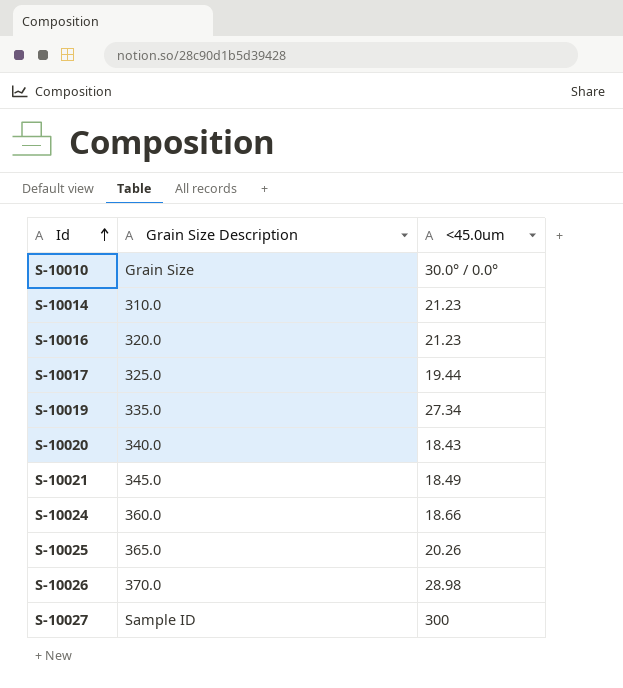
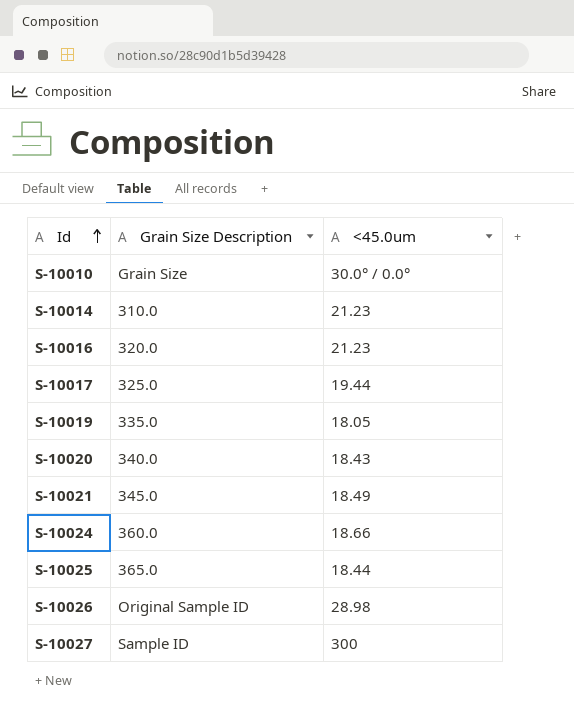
S-10019 | <45.0um: 27.34 -> 18.05
S-10025 | <45.0um: 20.26 -> 18.44
S-10026 | Grain Size Description: 370.0 -> Original Sample ID

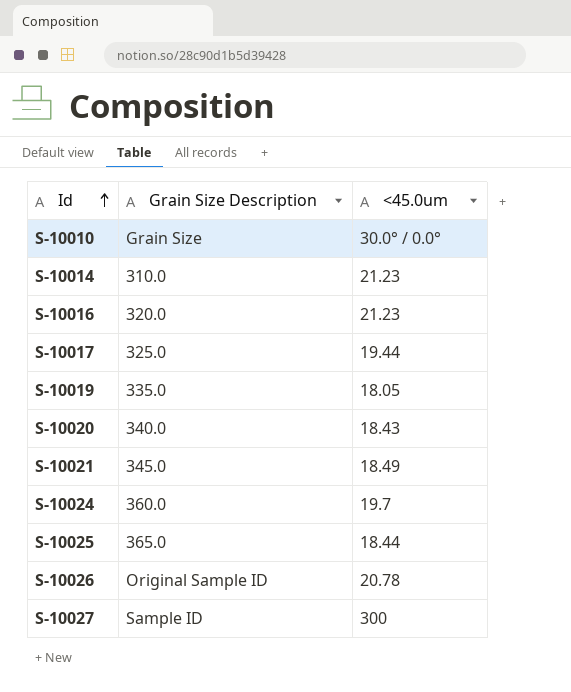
S-10024 | <45.0um: 18.66 -> 19.7
S-10026 | <45.0um: 28.98 -> 20.78

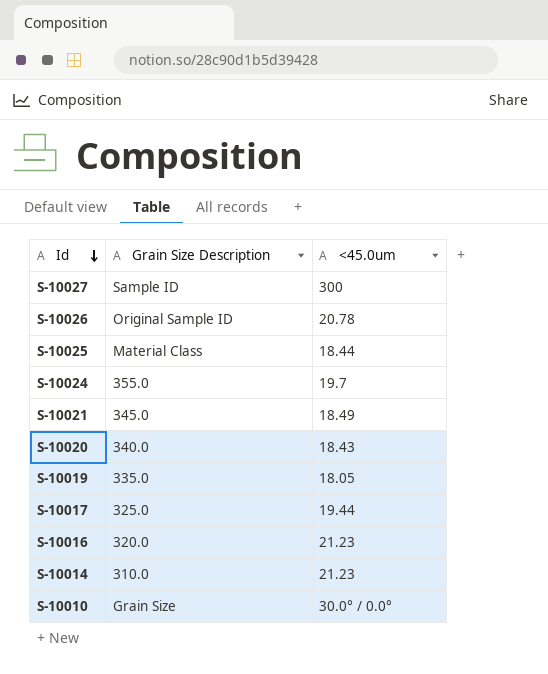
row order: Id ascending -> Id descending
S-10025 | Grain Size Description: 365.0 -> Material Class
S-10024 | Grain Size Description: 360.0 -> 355.0

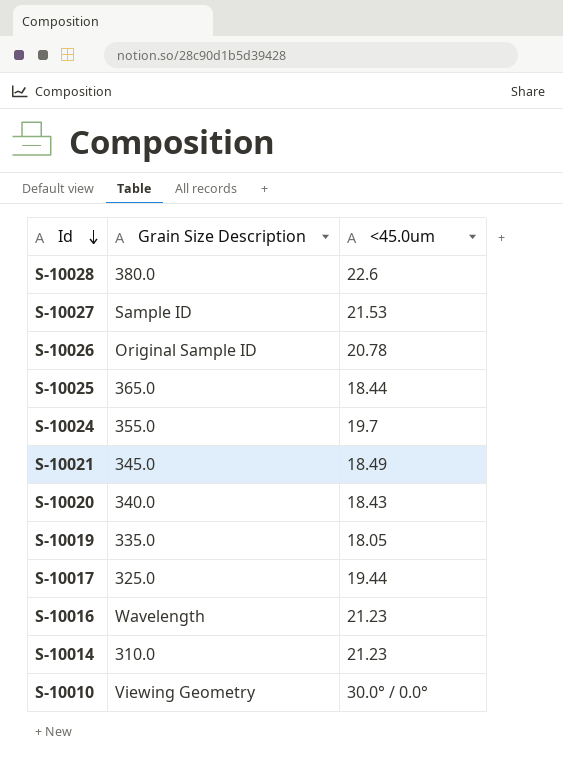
row S-10028: none -> 380.0 | 22.6
S-10027 | <45.0um: 300 -> 21.53
S-10025 | Grain Size Description: Material Class -> 365.0
S-10016 | Grain Size Description: 320.0 -> Wavelength
S-10010 | Grain Size Description: Grain Size -> Viewing Geometry

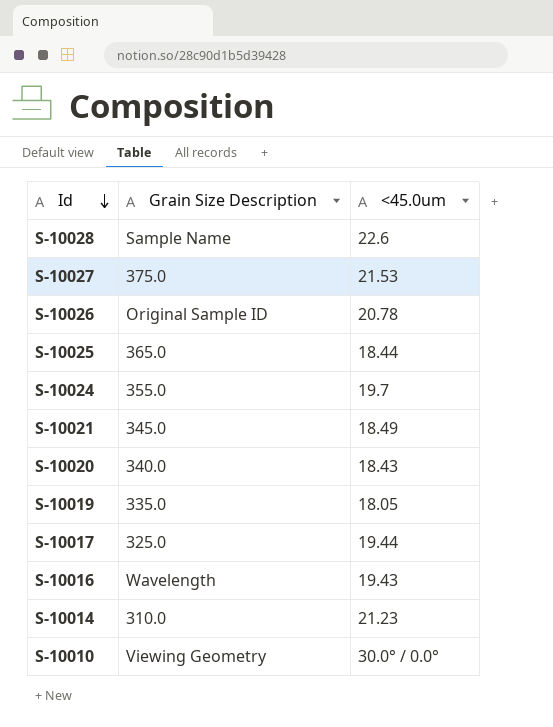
S-10028 | Grain Size Description: 380.0 -> Sample Name
S-10027 | Grain Size Description: Sample ID -> 375.0
S-10016 | <45.0um: 21.23 -> 19.43

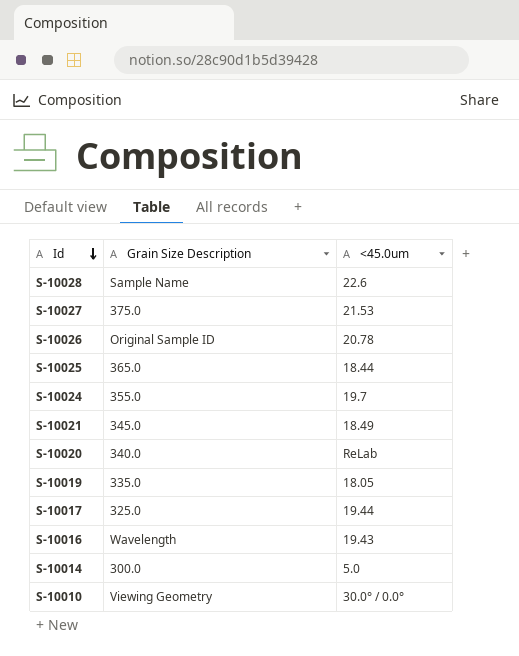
S-10020 | <45.0um: 18.43 -> ReLab
S-10014 | Grain Size Description: 310.0 -> 300.0
S-10014 | <45.0um: 21.23 -> 5.0

